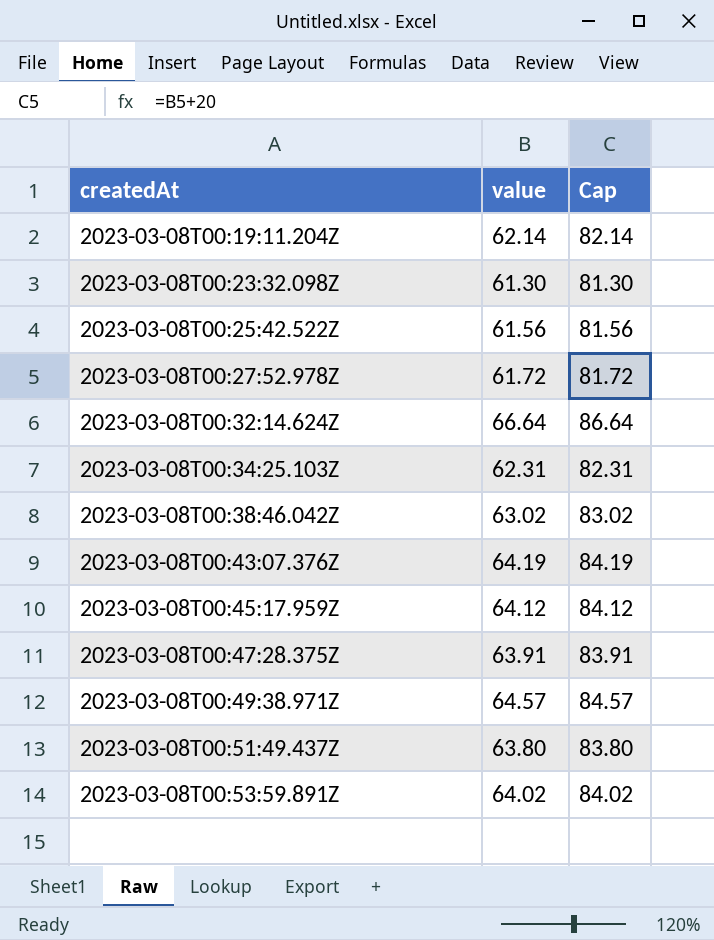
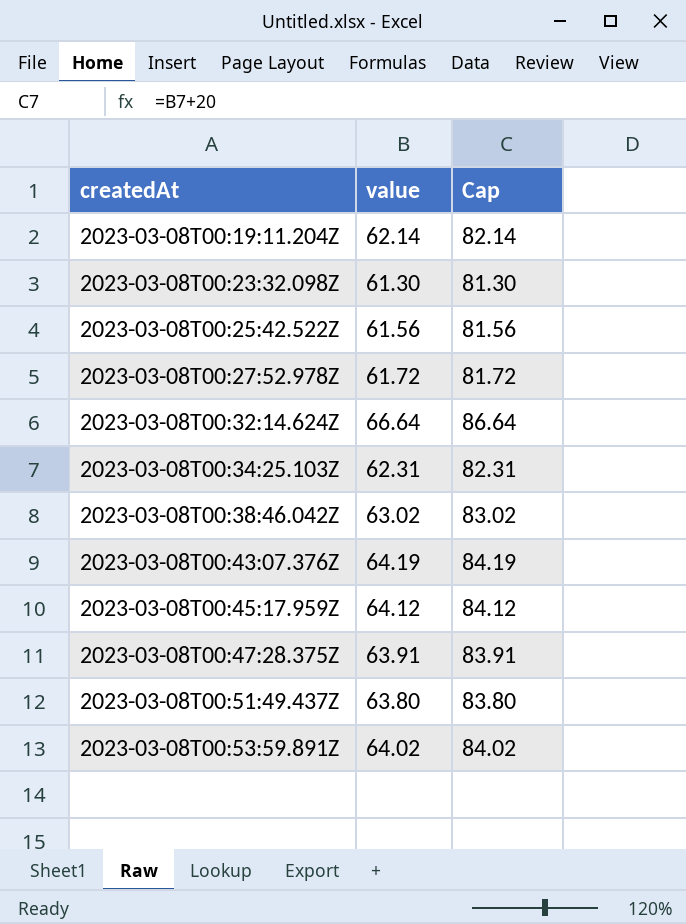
row 2023-03-08T00:49:38.971Z: 64.57 | 84.57 -> none

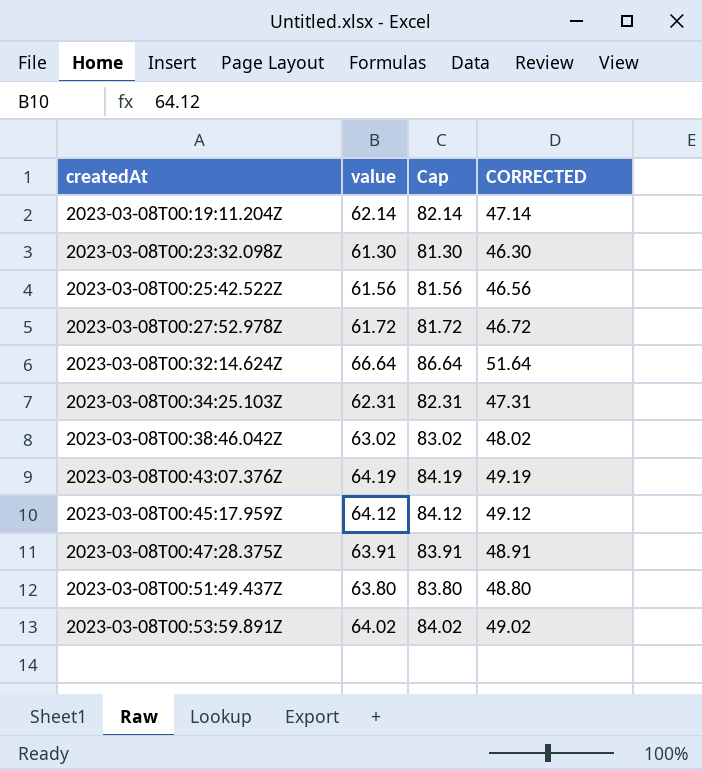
column CORRECTED | formula: none -> [value] - 15

